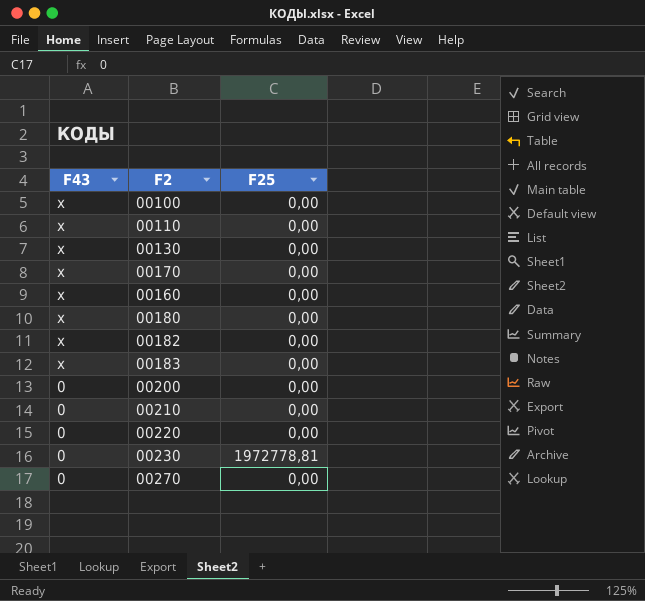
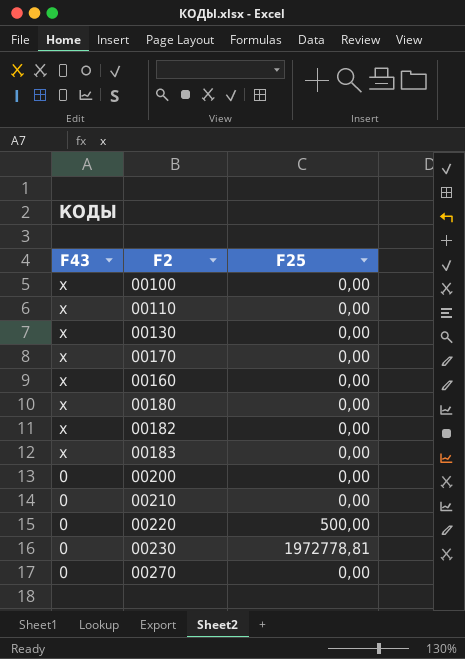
00220 | F25: 0,00 -> 500,00

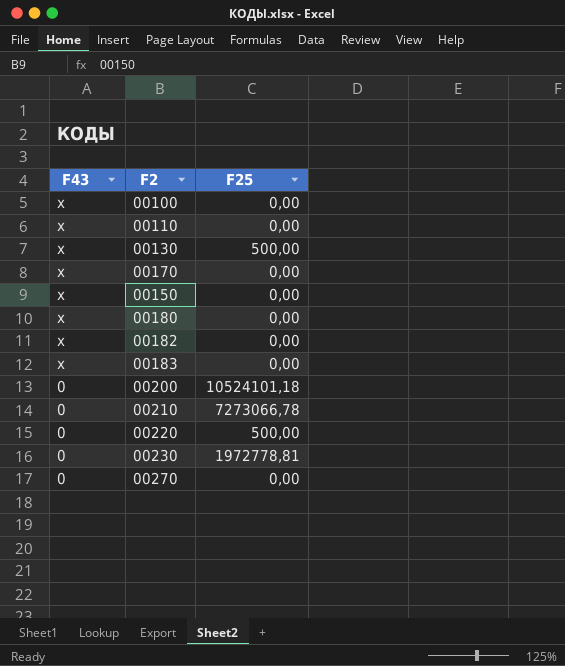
row 00160: х | 0,00 -> none
00130 | F25: 0,00 -> 500,00
row 00150: none -> х | 0,00
00200 | F25: 0,00 -> 10524101,18
00210 | F25: 0,00 -> 7273066,78

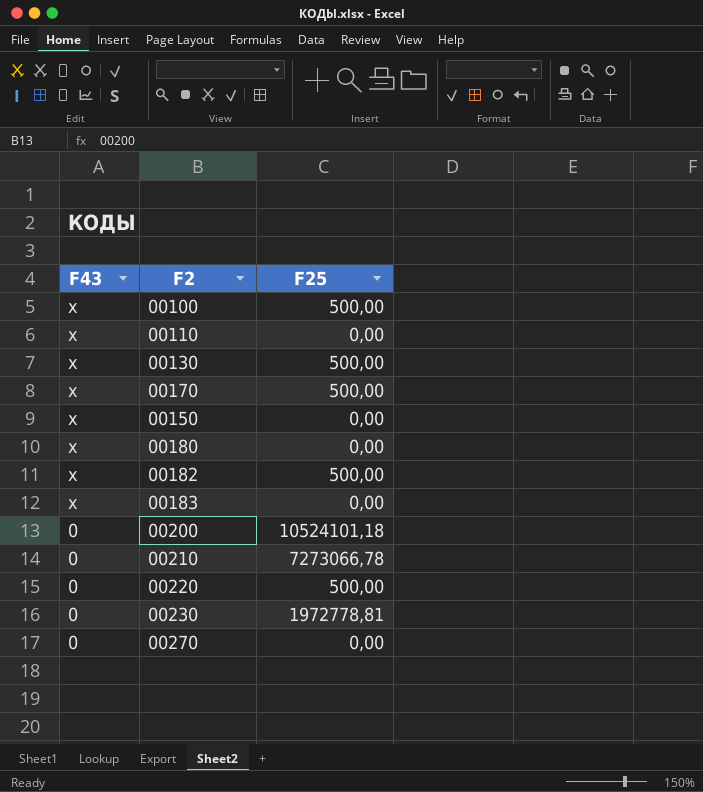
00100 | F25: 0,00 -> 500,00
00170 | F25: 0,00 -> 500,00
00182 | F25: 0,00 -> 500,00

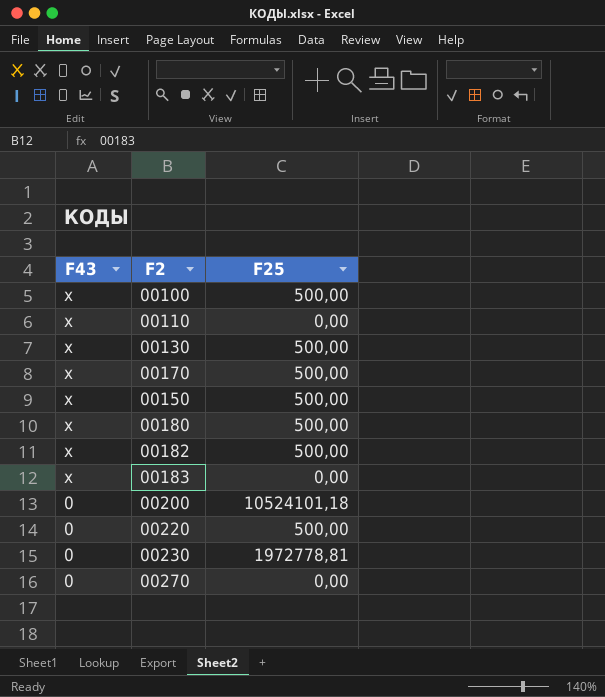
row 00210: 0 | 7273066,78 -> none
00150 | F25: 0,00 -> 500,00
00180 | F25: 0,00 -> 500,00

